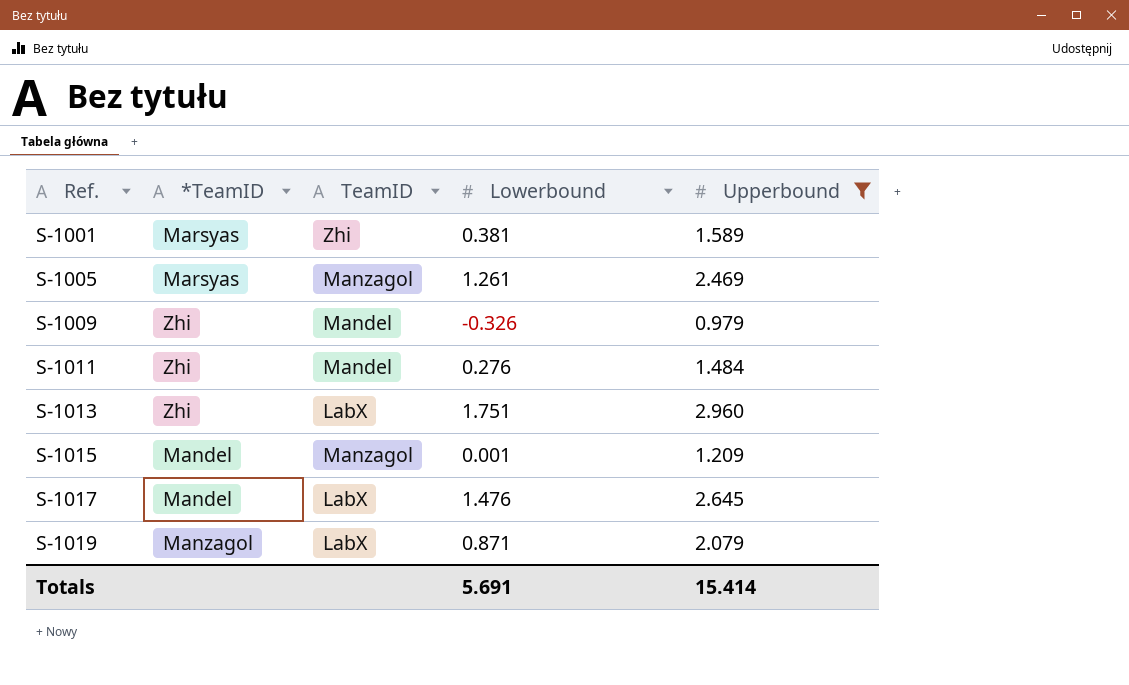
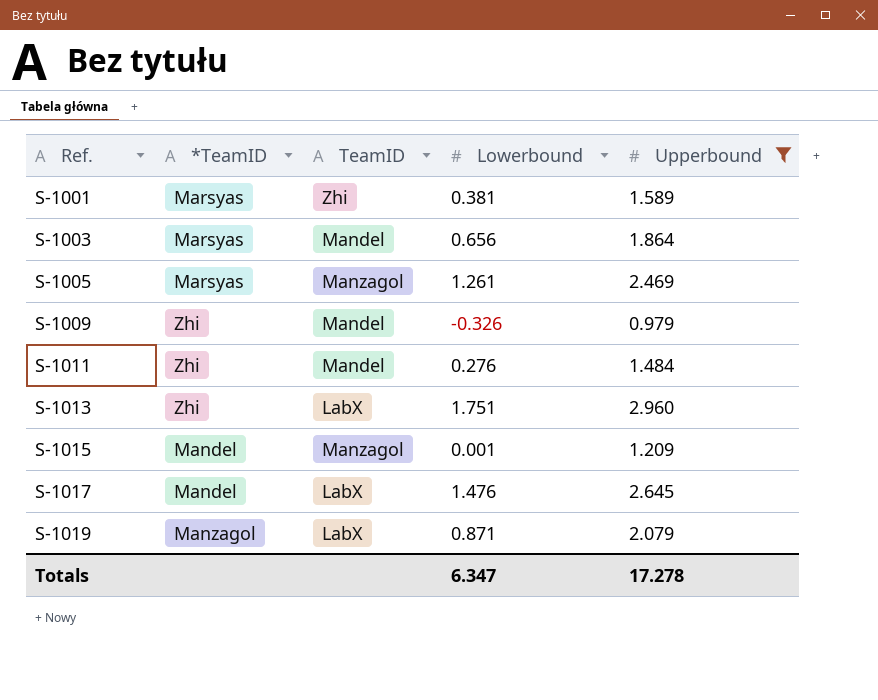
row S-1003: none -> Marsyas | Mandel | 0.656 | 1.864
Totals | Lowerbound: 5.691 -> 6.347
Totals | Upperbound: 15.414 -> 17.278

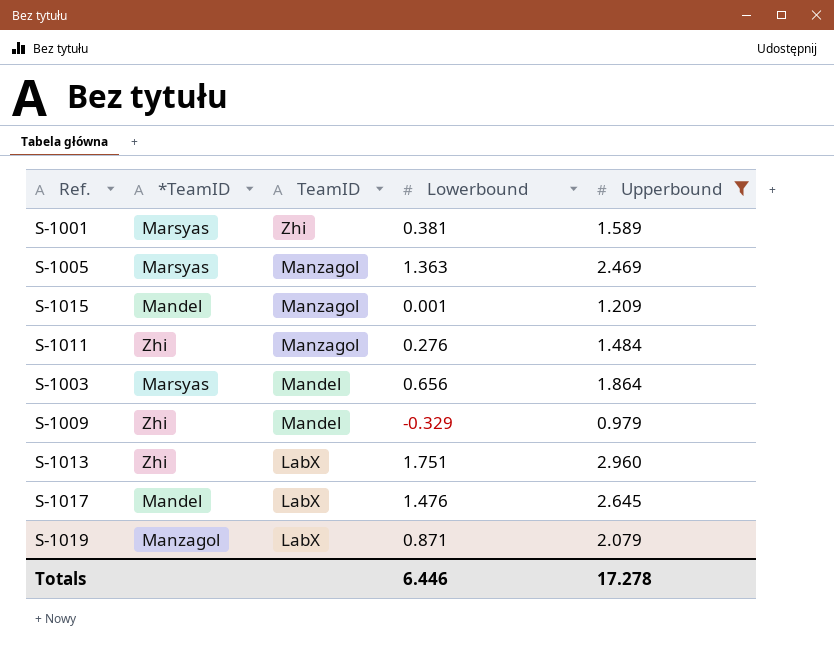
row order: Ref. ascending -> TeamID descending
S-1005 | Lowerbound: 1.261 -> 1.363
S-1011 | TeamID: Mandel -> Manzagol
S-1009 | Lowerbound: -0.326 -> -0.329
Totals | Lowerbound: 6.347 -> 6.446

